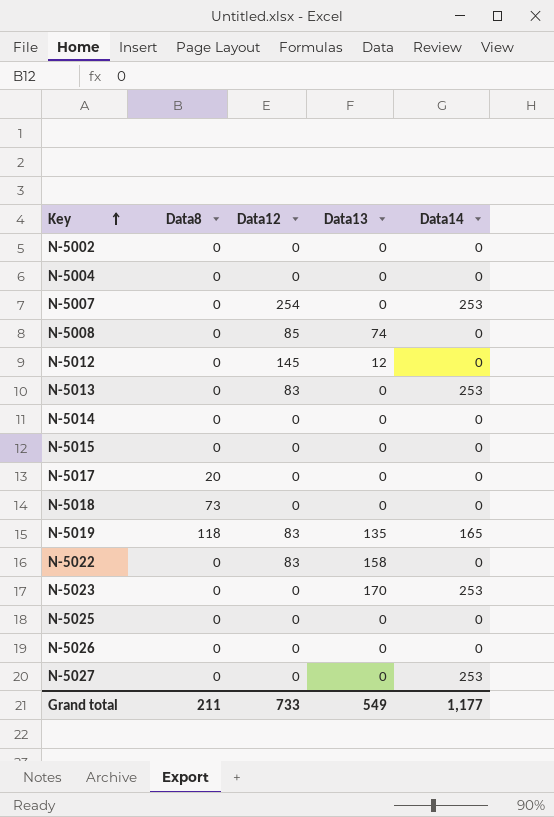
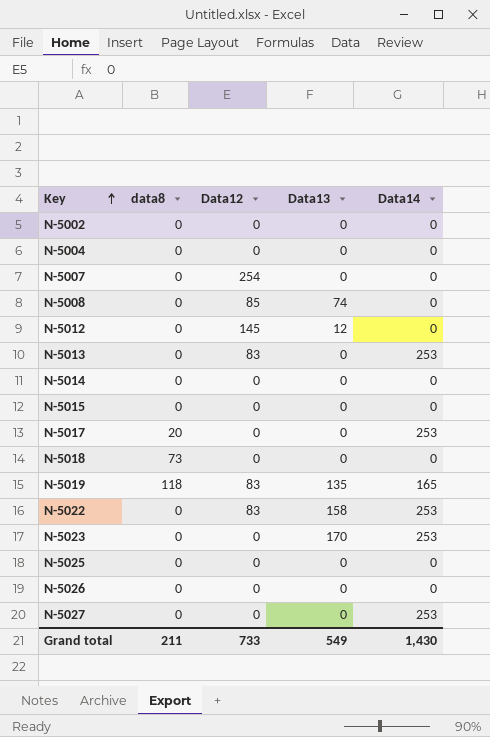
column name: Data8 -> data8
N-5007 | Data14: 253 -> 0
N-5017 | Data14: 0 -> 253
N-5022 | Data14: 0 -> 253
Grand total | Data14: 1,177 -> 1,430

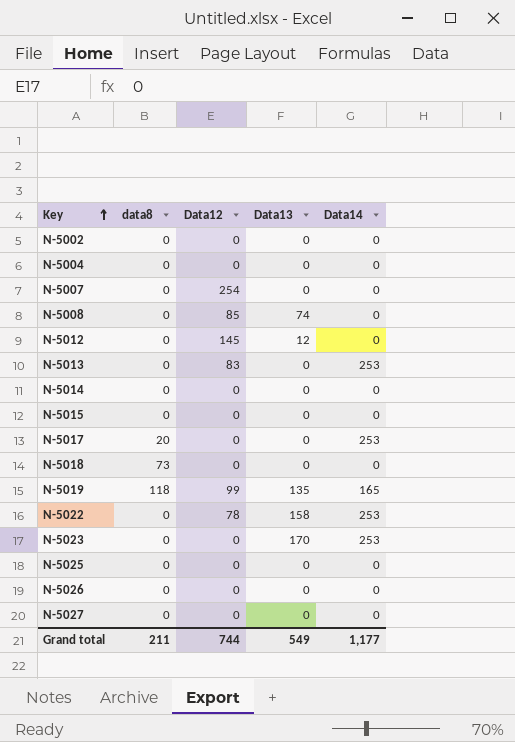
N-5019 | Data12: 83 -> 99
N-5022 | Data12: 83 -> 78
N-5027 | Data14: 253 -> 0
Grand total | Data12: 733 -> 744
Grand total | Data14: 1,430 -> 1,177

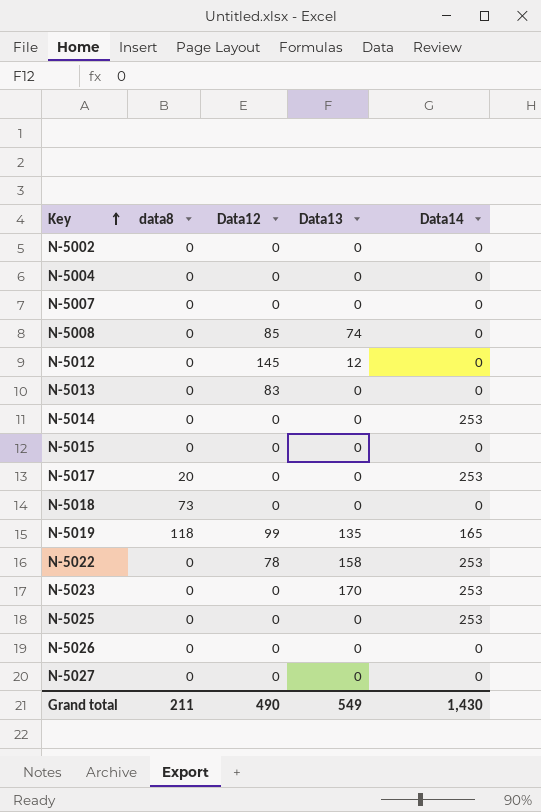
N-5007 | Data12: 254 -> 0
N-5013 | Data14: 253 -> 0
N-5014 | Data14: 0 -> 253
N-5025 | Data14: 0 -> 253
Grand total | Data12: 744 -> 490
Grand total | Data14: 1,177 -> 1,430

